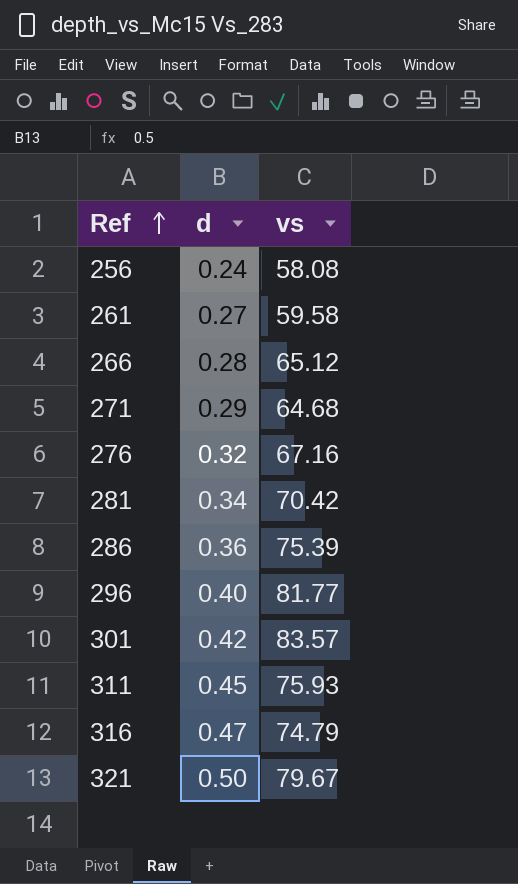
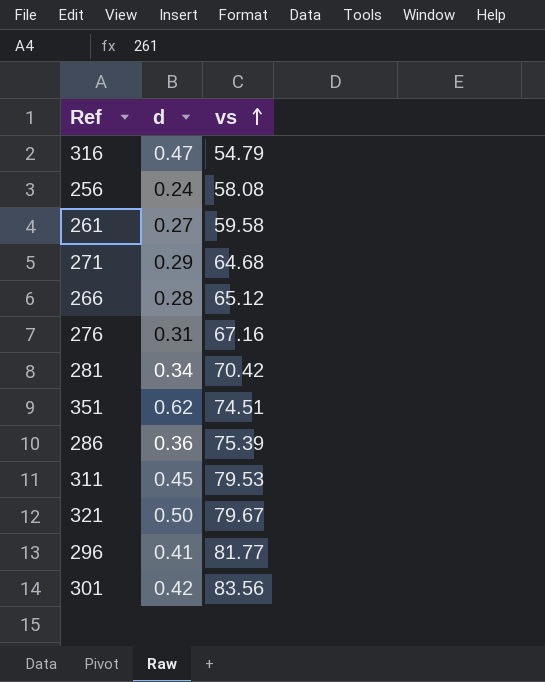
row order: Ref ascending -> vs ascending
316 | vs: 74.79 -> 54.79
276 | d: 0.32 -> 0.31
row 351: none -> 0.62 | 74.51
311 | vs: 75.93 -> 79.53
296 | d: 0.40 -> 0.41
301 | vs: 83.57 -> 83.56

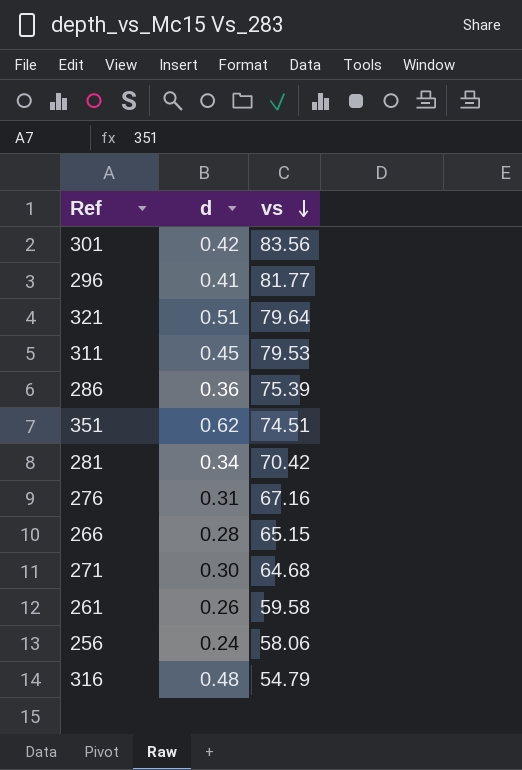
row order: vs ascending -> vs descending
321 | d: 0.50 -> 0.51
321 | vs: 79.67 -> 79.64
266 | vs: 65.12 -> 65.15
271 | d: 0.29 -> 0.30
261 | d: 0.27 -> 0.26
256 | vs: 58.08 -> 58.06
316 | d: 0.47 -> 0.48

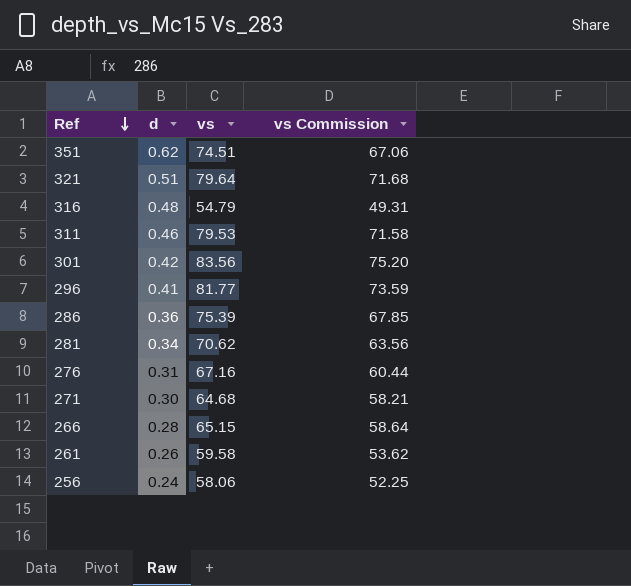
row order: vs descending -> Ref descending
column vs Commission | formula: none -> [vs] * 0.9
311 | d: 0.45 -> 0.46
281 | vs: 70.42 -> 70.62

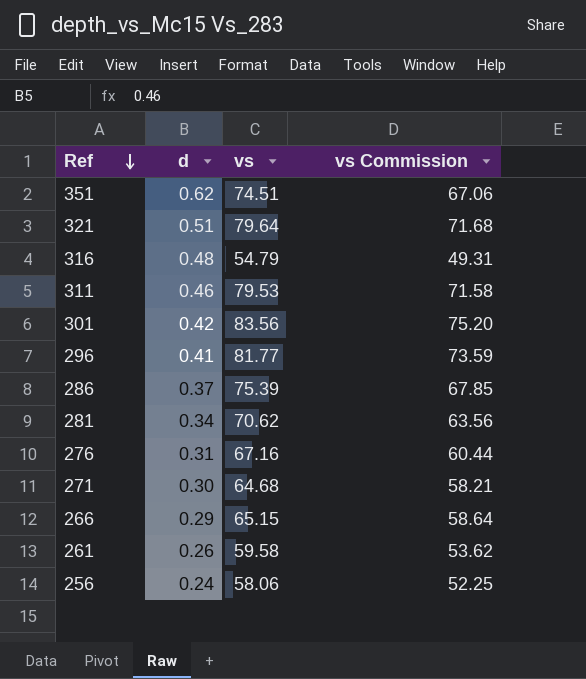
286 | d: 0.36 -> 0.37
266 | d: 0.28 -> 0.29

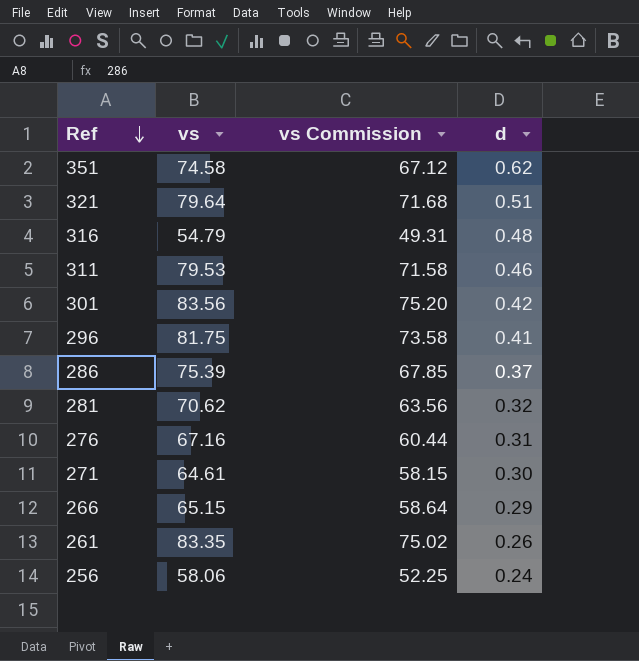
column d | position: 2 -> 4
351 | vs: 74.51 -> 74.58
351 | vs Commission: 67.06 -> 67.12
296 | vs: 81.77 -> 81.75
296 | vs Commission: 73.59 -> 73.58
281 | d: 0.34 -> 0.32
271 | vs: 64.68 -> 64.61
271 | vs Commission: 58.21 -> 58.15
261 | vs: 59.58 -> 83.35
261 | vs Commission: 53.62 -> 75.02

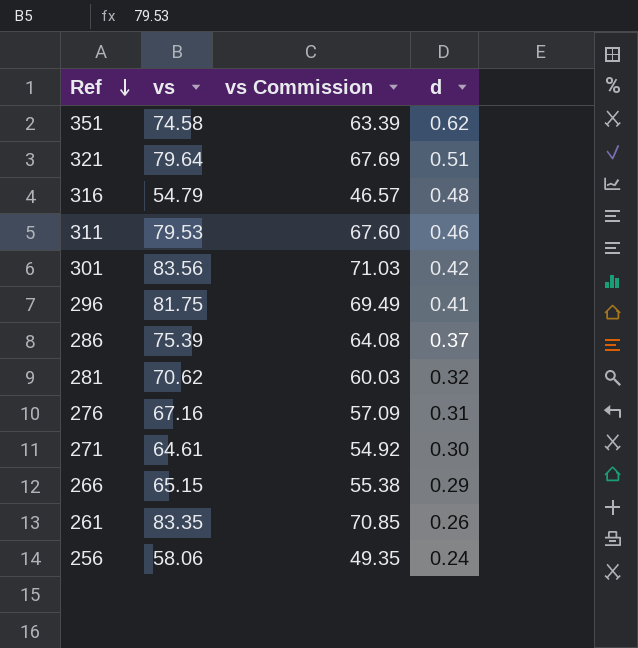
column vs Commission | formula: [vs] * 0.9 -> [vs] * 0.85

